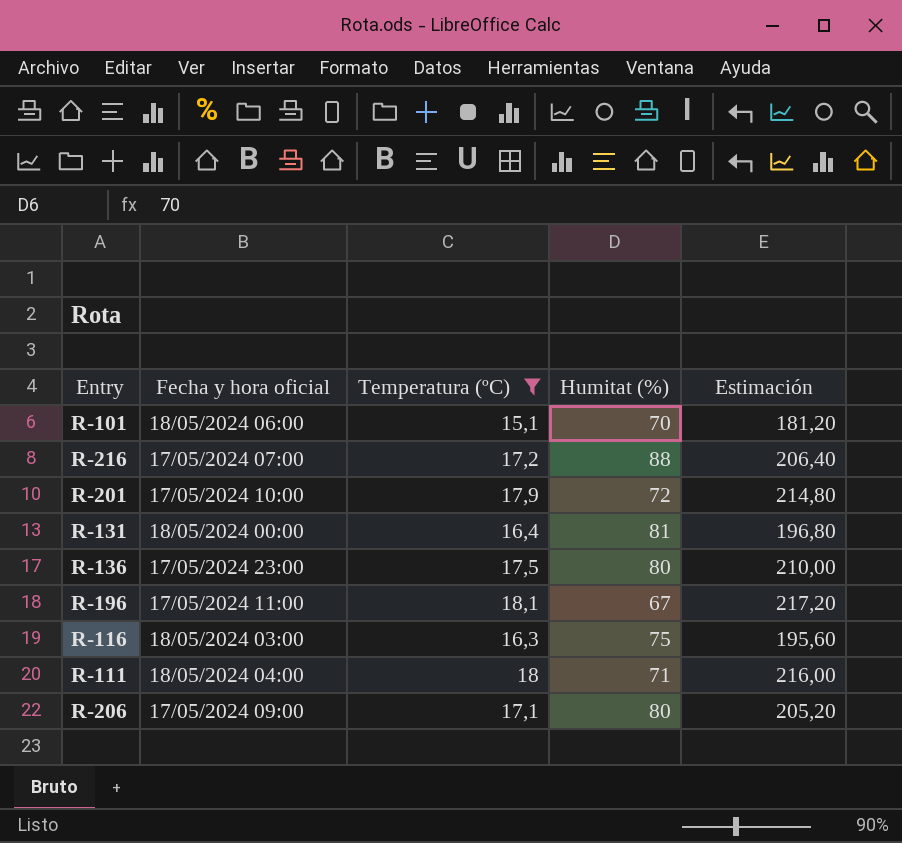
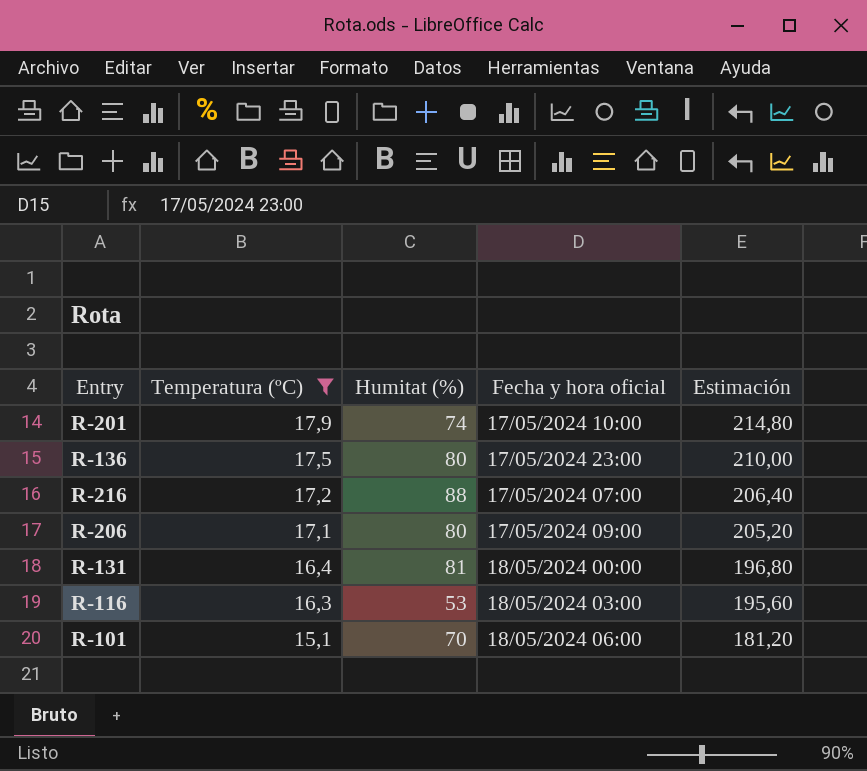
row order: none -> Temperatura (ºC) descending
column Fecha y hora oficial | position: 2 -> 4
row R-196: 17/05/2024 11:00 | 18,1 | 67 | 217,20 -> none
row R-111: 18/05/2024 04:00 | 18 | 71 | 216,00 -> none
R-201 | Humitat (%): 72 -> 74
R-116 | Humitat (%): 75 -> 53

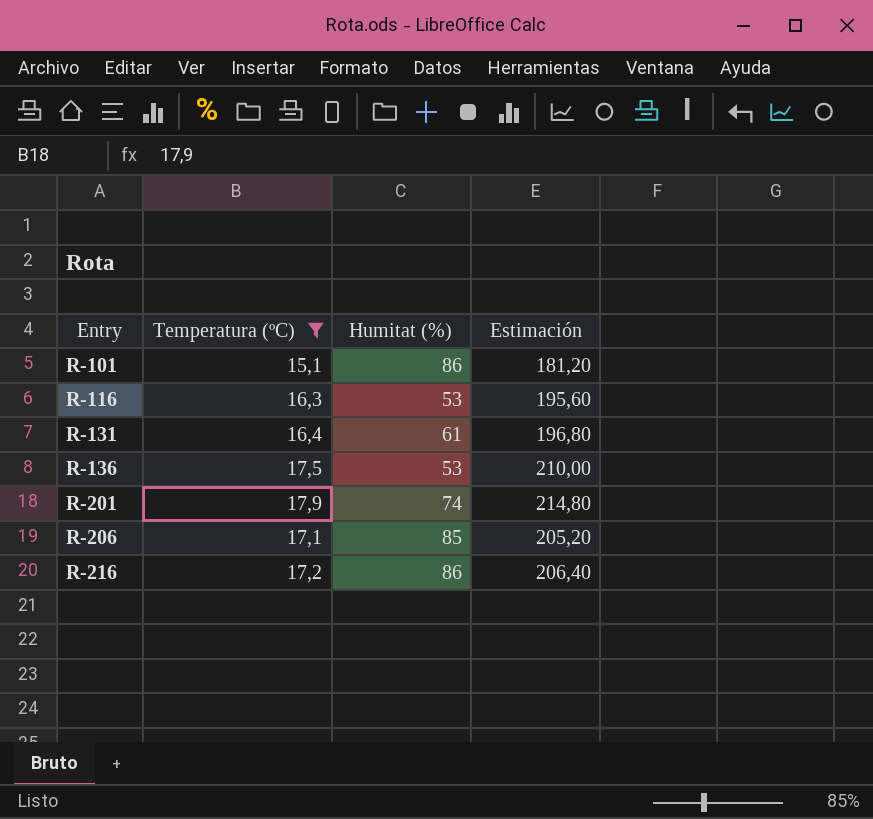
row order: Temperatura (ºC) descending -> Entry ascending
column Fecha y hora oficial | position: 4 -> none
R-101 | Humitat (%): 70 -> 86
R-131 | Humitat (%): 81 -> 61
R-136 | Humitat (%): 80 -> 53
R-206 | Humitat (%): 80 -> 85
R-216 | Humitat (%): 88 -> 86

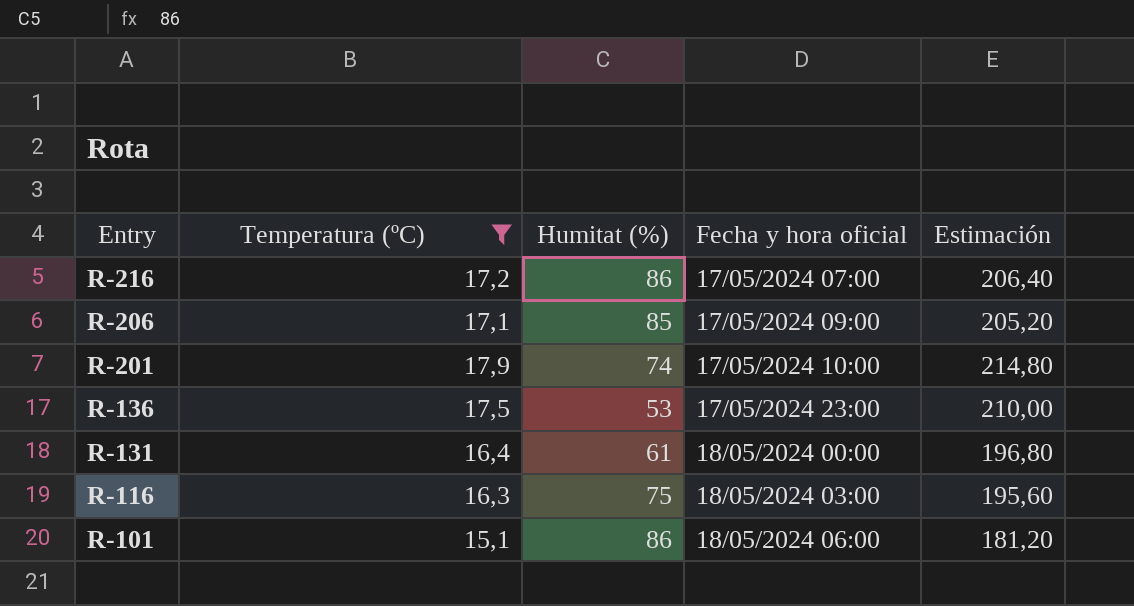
row order: Entry ascending -> Entry descending
column Fecha y hora oficial | position: none -> 4
R-116 | Humitat (%): 53 -> 75

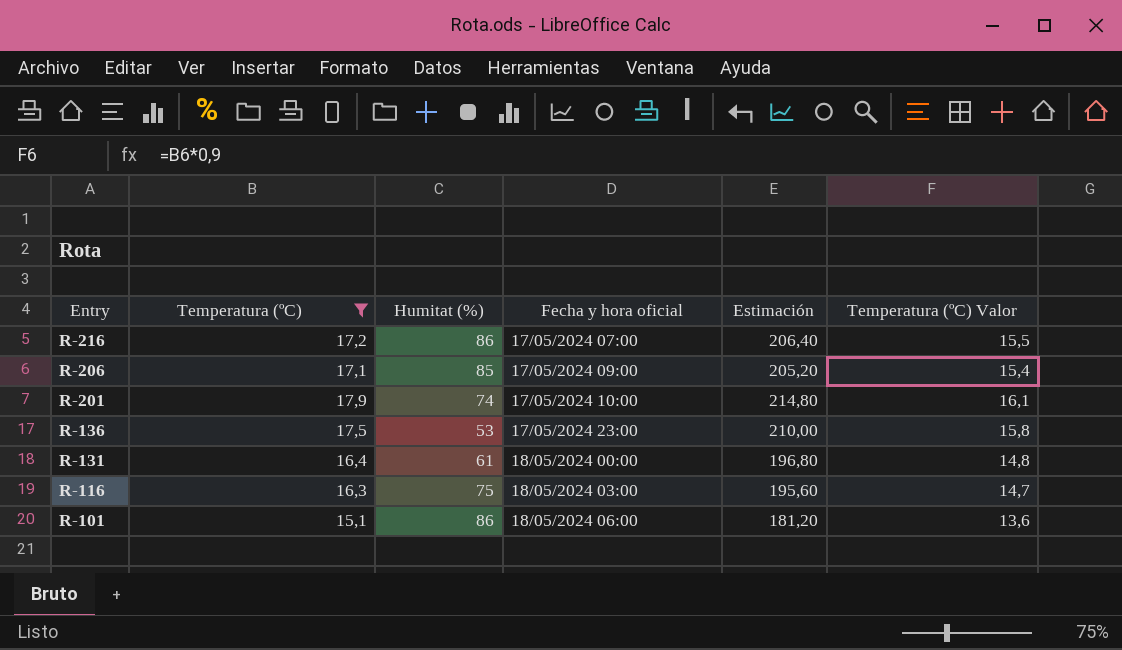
column Temperatura (ºC) Valor | formula: none -> [Temperatura (ºC)] * 0,9

